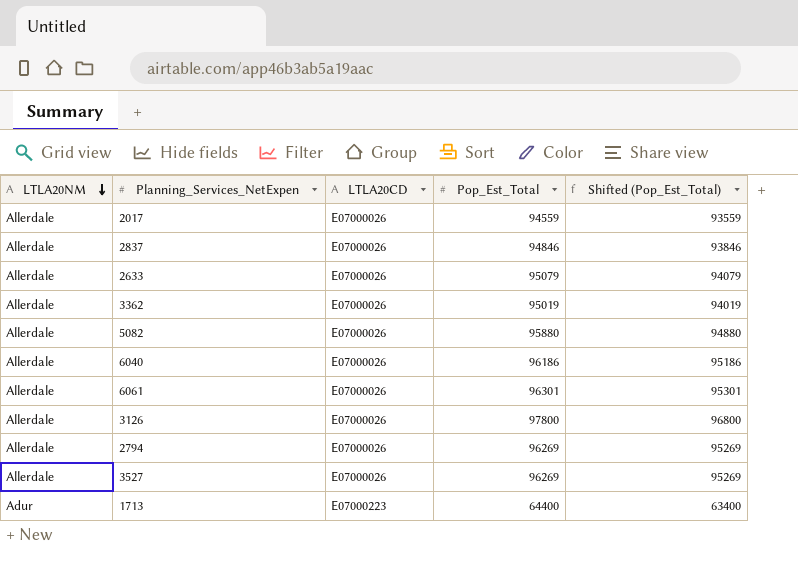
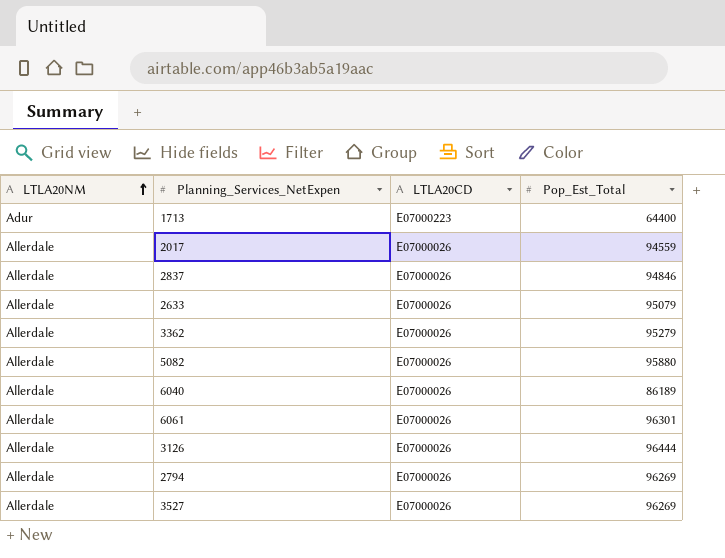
row order: LTLA20NM descending -> LTLA20NM ascending
column Shifted (Pop_Est_Total) | formula: [Pop_Est_Total] - 1000 -> none
3362 | Pop_Est_Total: 95019 -> 95279
6040 | Pop_Est_Total: 96186 -> 86189
3126 | Pop_Est_Total: 97800 -> 96444

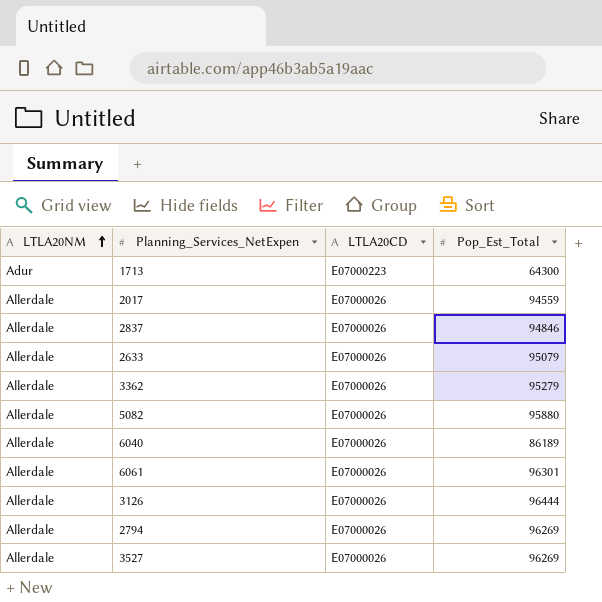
1713 | Pop_Est_Total: 64400 -> 64300

